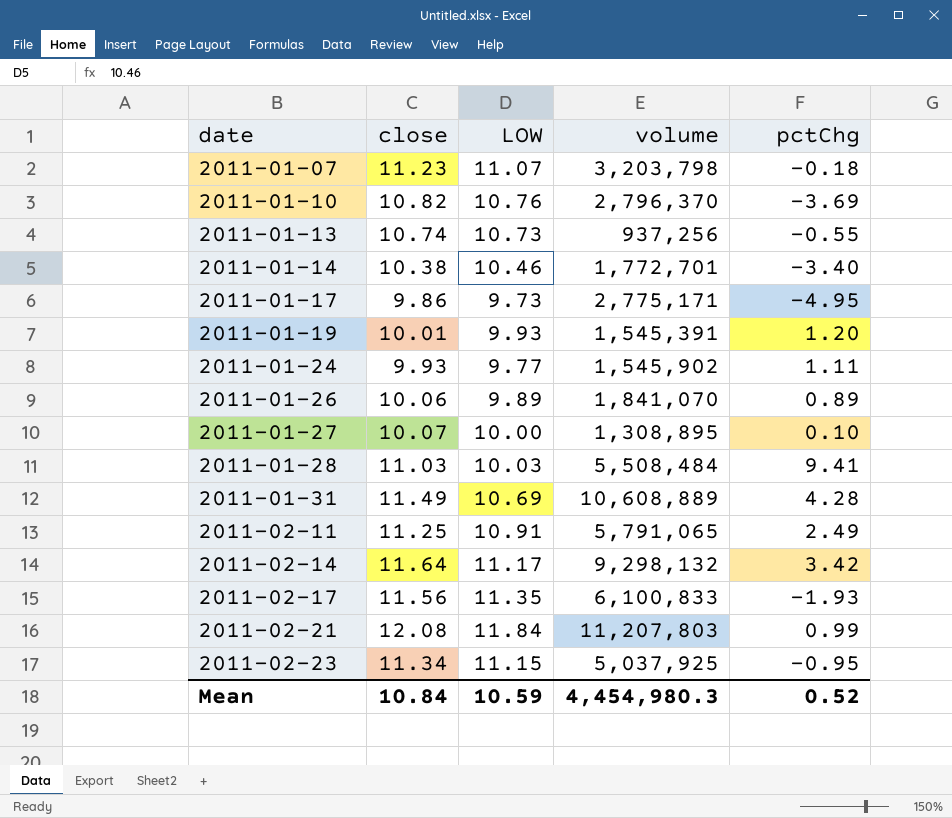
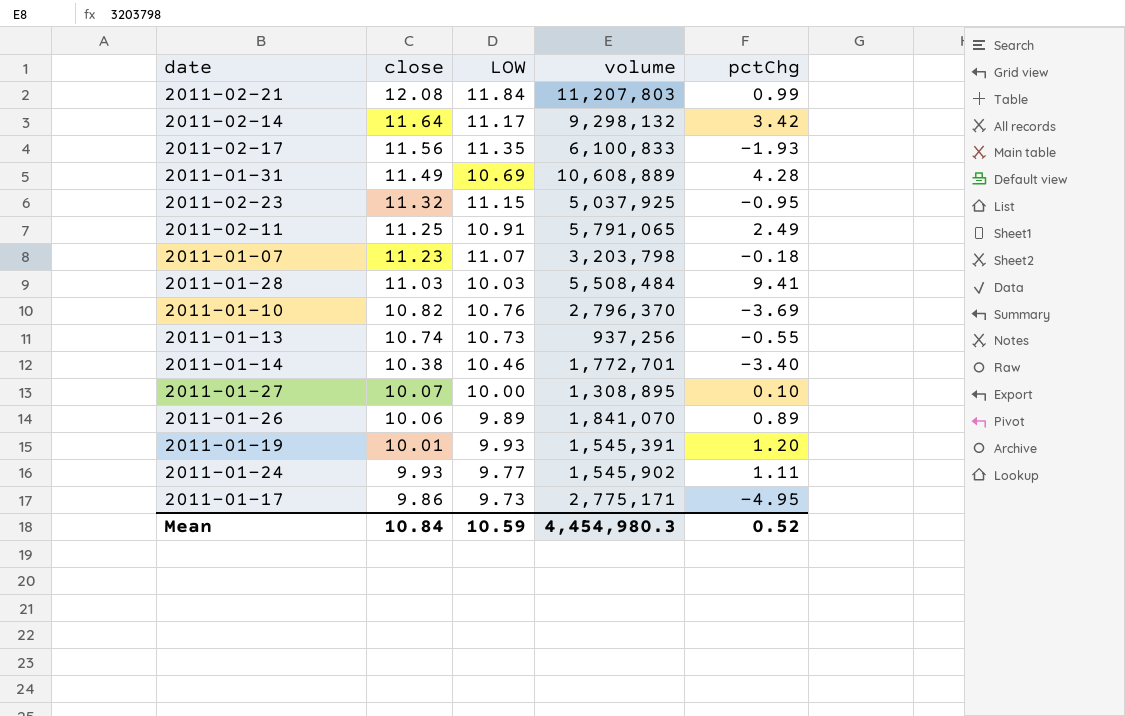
row order: date ascending -> close descending
2011-02-23 | close: 11.34 -> 11.32

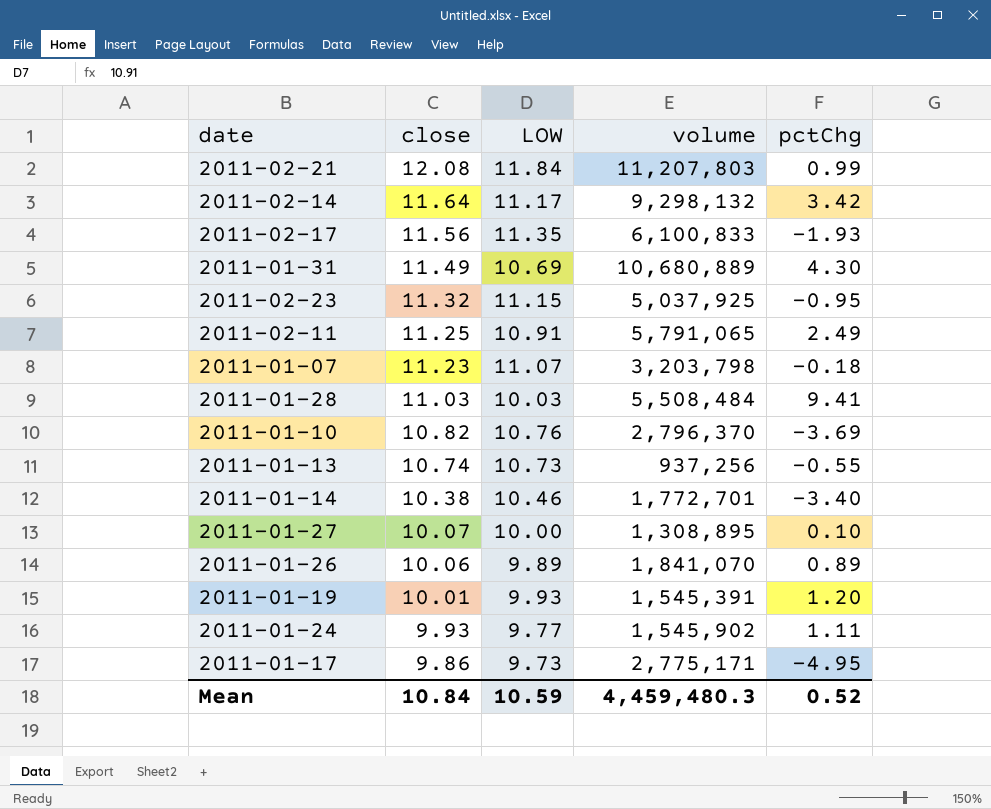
2011-01-31 | volume: 10,608,889 -> 10,680,889
2011-01-31 | pctChg: 4.28 -> 4.30
Mean | volume: 4,454,980.3 -> 4,459,480.3

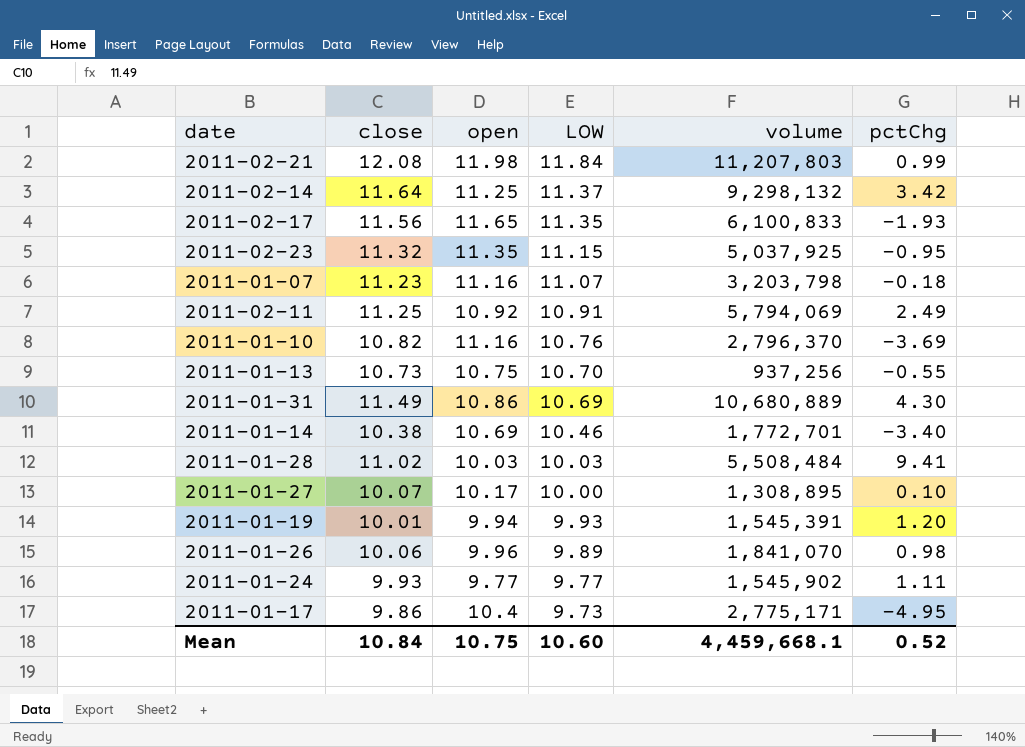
row order: close descending -> LOW descending
column open | position: none -> 3
2011-02-14 | LOW: 11.17 -> 11.37
2011-02-11 | volume: 5,791,065 -> 5,794,069
2011-01-13 | close: 10.74 -> 10.73
2011-01-13 | LOW: 10.73 -> 10.70
2011-01-28 | close: 11.03 -> 11.02
2011-01-26 | pctChg: 0.89 -> 0.98
Mean | LOW: 10.59 -> 10.60
Mean | volume: 4,459,480.3 -> 4,459,668.1

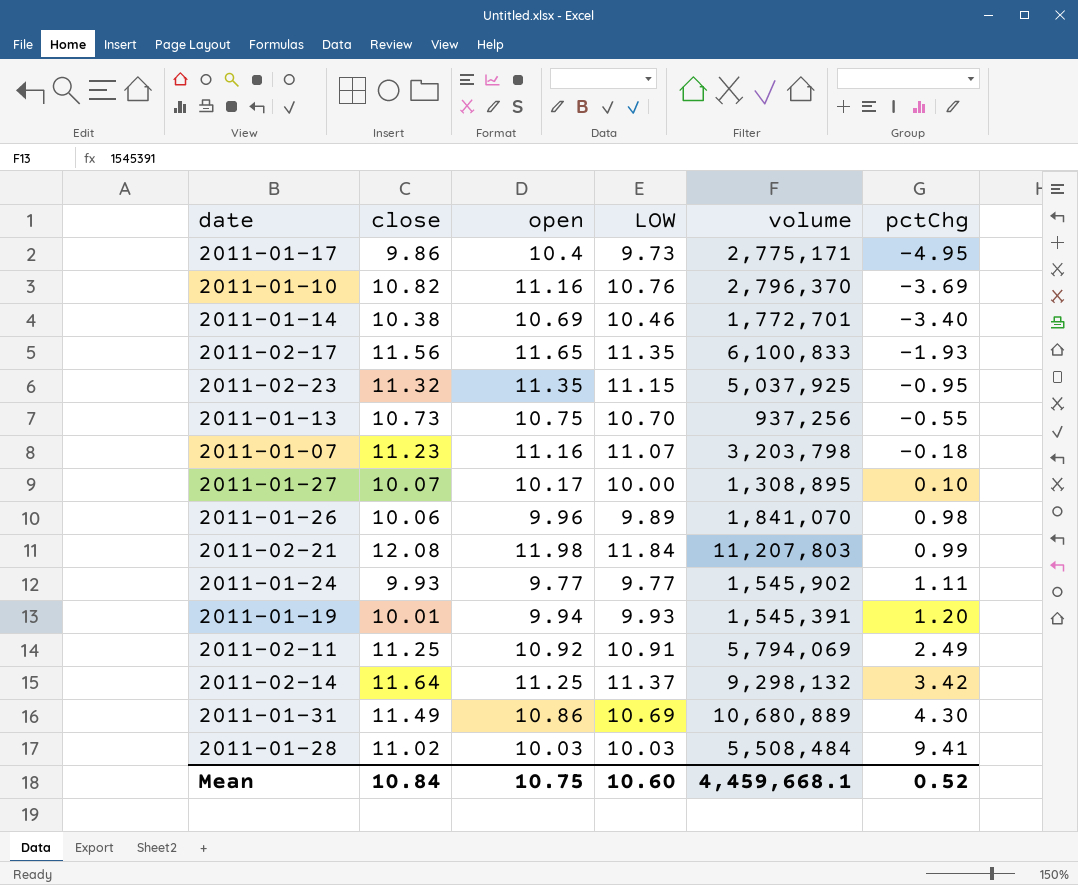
row order: LOW descending -> pctChg ascending

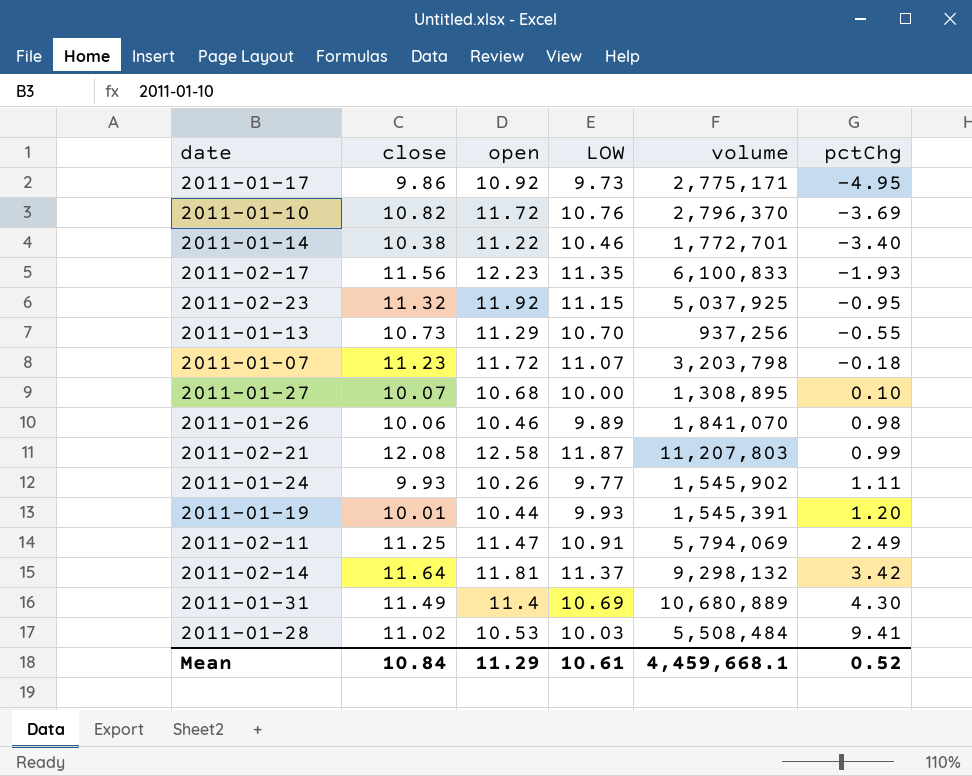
2011-01-17 | open: 10.4 -> 10.92
2011-01-10 | open: 11.16 -> 11.72
2011-01-14 | open: 10.69 -> 11.22
2011-02-17 | open: 11.65 -> 12.23
2011-02-23 | open: 11.35 -> 11.92
2011-01-13 | open: 10.75 -> 11.29
2011-01-07 | open: 11.16 -> 11.72
2011-01-27 | open: 10.17 -> 10.68
2011-01-26 | open: 9.96 -> 10.46
2011-02-21 | open: 11.98 -> 12.58
2011-02-21 | LOW: 11.84 -> 11.87
2011-01-24 | open: 9.77 -> 10.26
2011-01-19 | open: 9.94 -> 10.44
2011-02-11 | open: 10.92 -> 11.47
2011-02-14 | open: 11.25 -> 11.81
2011-01-31 | open: 10.86 -> 11.4
2011-01-28 | open: 10.03 -> 10.53
Mean | open: 10.75 -> 11.29
Mean | LOW: 10.60 -> 10.61

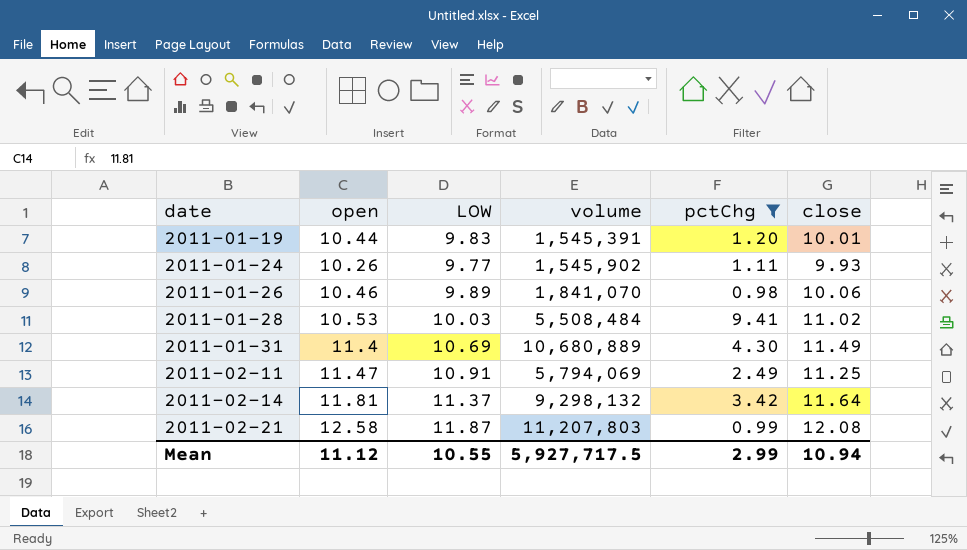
filter: none -> pctChg >= 0.98
row order: pctChg ascending -> date ascending
column close | position: 2 -> 6
2011-01-19 | LOW: 9.93 -> 9.83
Mean | open: 11.29 -> 11.12
Mean | LOW: 10.61 -> 10.55
Mean | volume: 4,459,668.1 -> 5,927,717.5
Mean | pctChg: 0.52 -> 2.99
Mean | close: 10.84 -> 10.94

